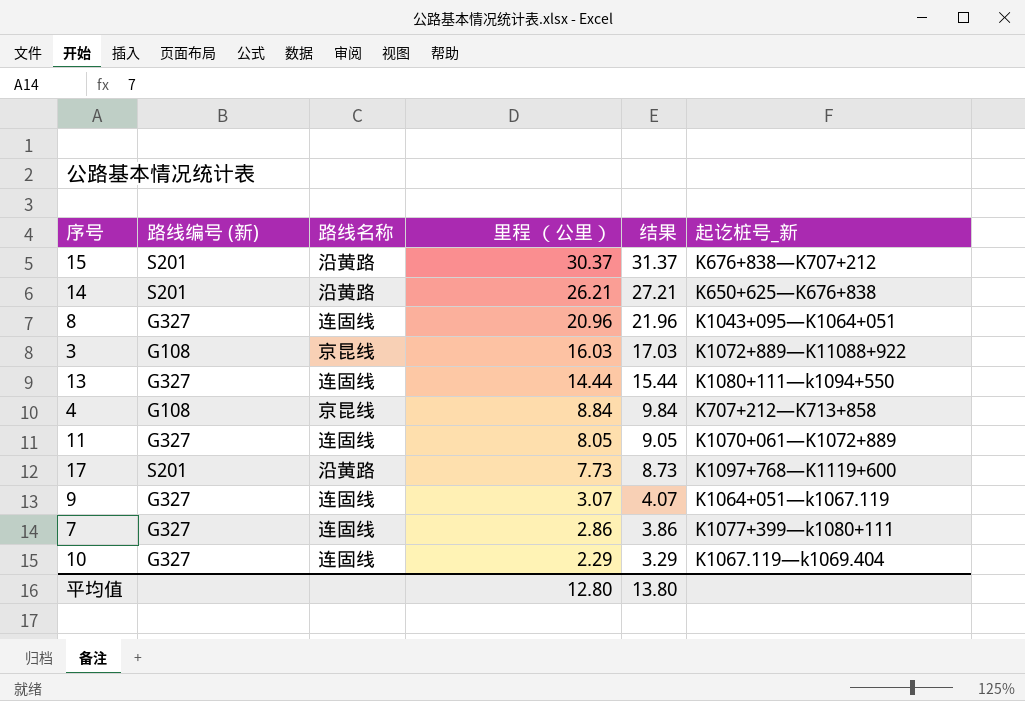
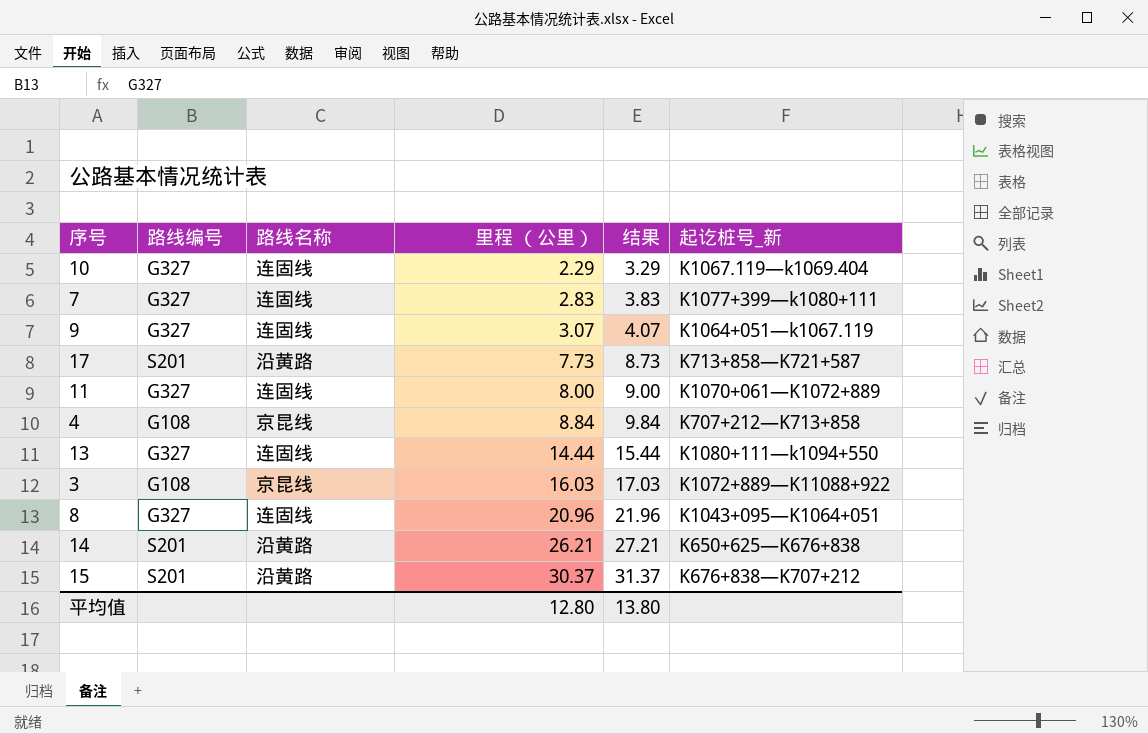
row order: 里程 （公里） descending -> 里程 （公里） ascending
column name: 路线编号 (新) -> 路线编号
7 | 里程 （公里）: 2.86 -> 2.83
7 | 结果: 3.86 -> 3.83
17 | 起讫桩号_新: K1097+768—K1119+600 -> K713+858—K721+587
11 | 里程 （公里）: 8.05 -> 8.00
11 | 结果: 9.05 -> 9.00

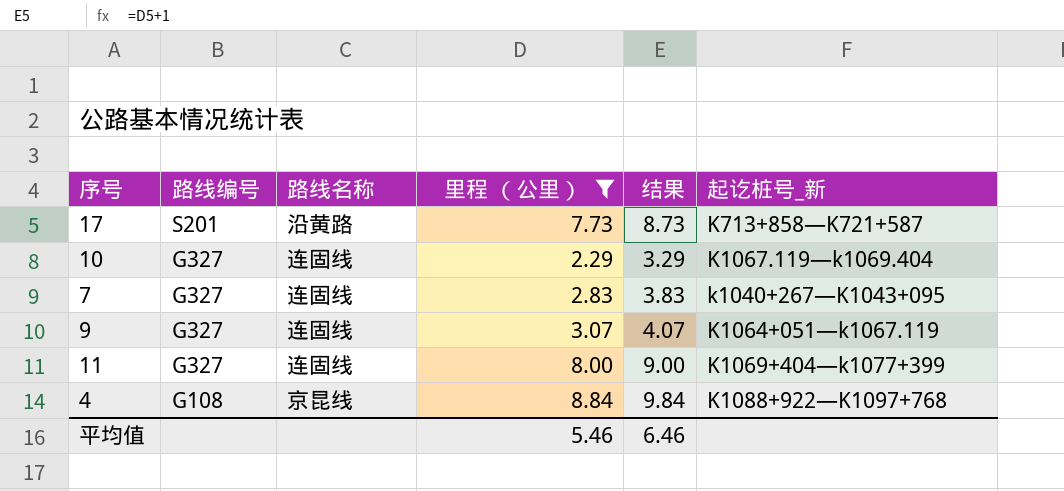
filter: none -> 里程 （公里） <= 8.84
row order: 里程 （公里） ascending -> 路线编号 descending
7 | 起讫桩号_新: K1077+399—k1080+111 -> k1040+267—K1043+095
11 | 起讫桩号_新: K1070+061—K1072+889 -> K1069+404—k1077+399
4 | 起讫桩号_新: K707+212—K713+858 -> K1088+922—K1097+768
平均值 | 里程 （公里）: 12.80 -> 5.46
平均值 | 结果: 13.80 -> 6.46

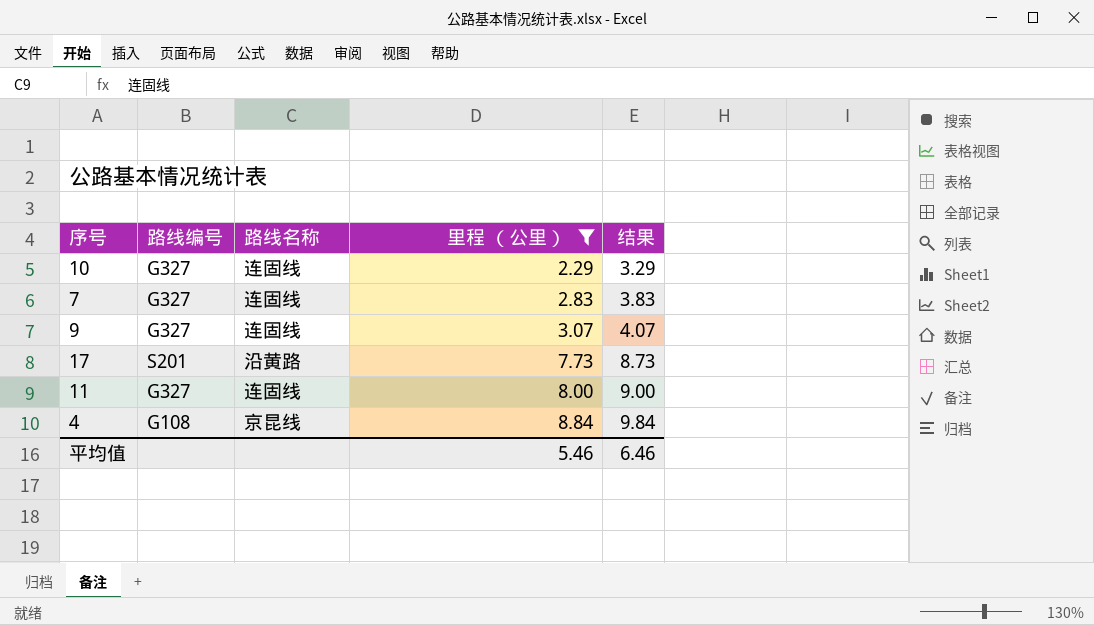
row order: 路线编号 descending -> 里程 （公里） ascending
column 起讫桩号_新 | position: 6 -> none

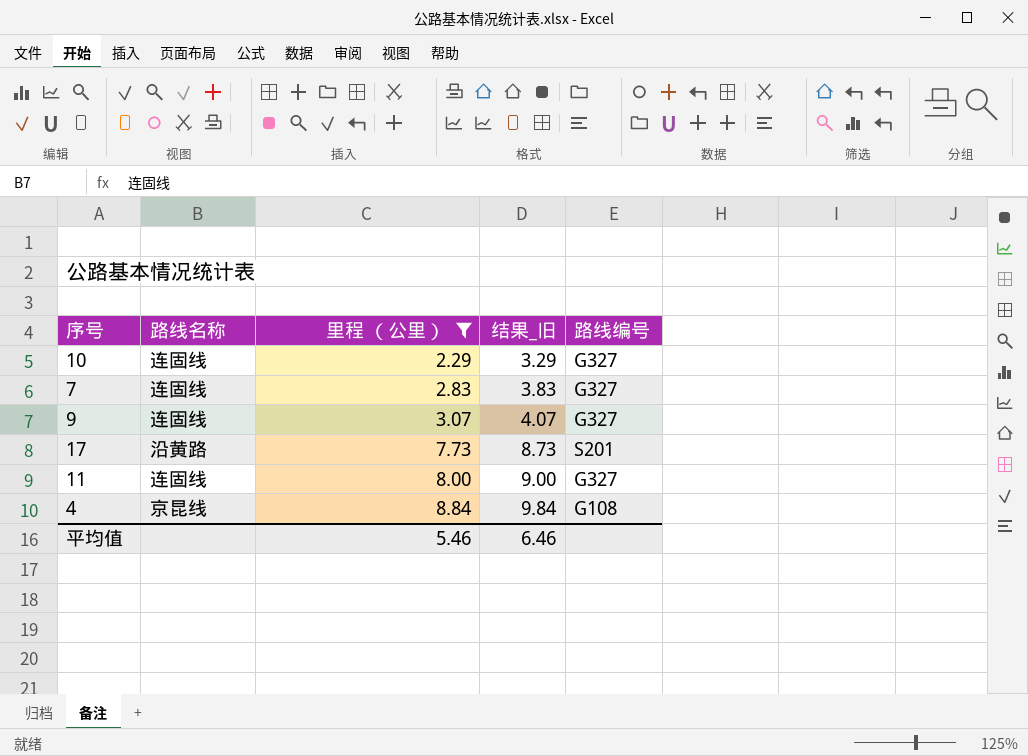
column name: 结果 -> 结果_旧
column 路线编号 | position: 2 -> 5

